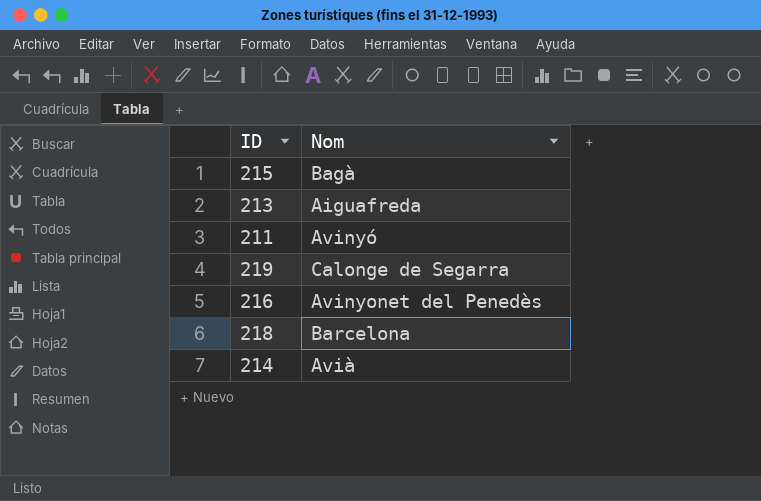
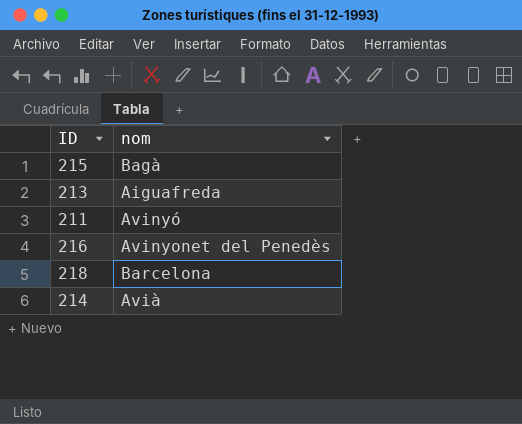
column name: Nom -> nom
row 219: Calonge de Segarra -> none

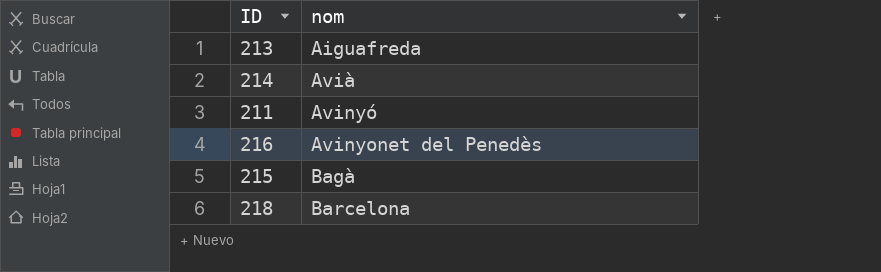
row order: none -> nom ascending

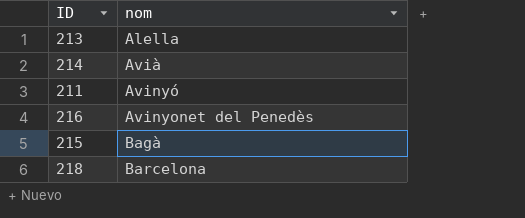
213 | nom: Aiguafreda -> Alella

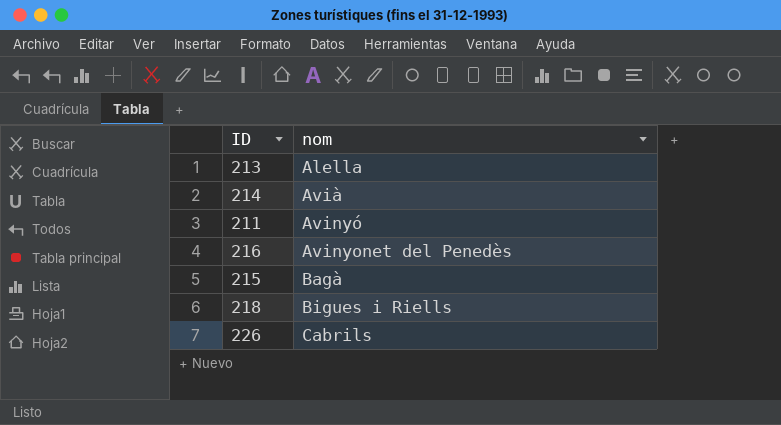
218 | nom: Barcelona -> Bigues i Riells
row 226: none -> Cabrils

